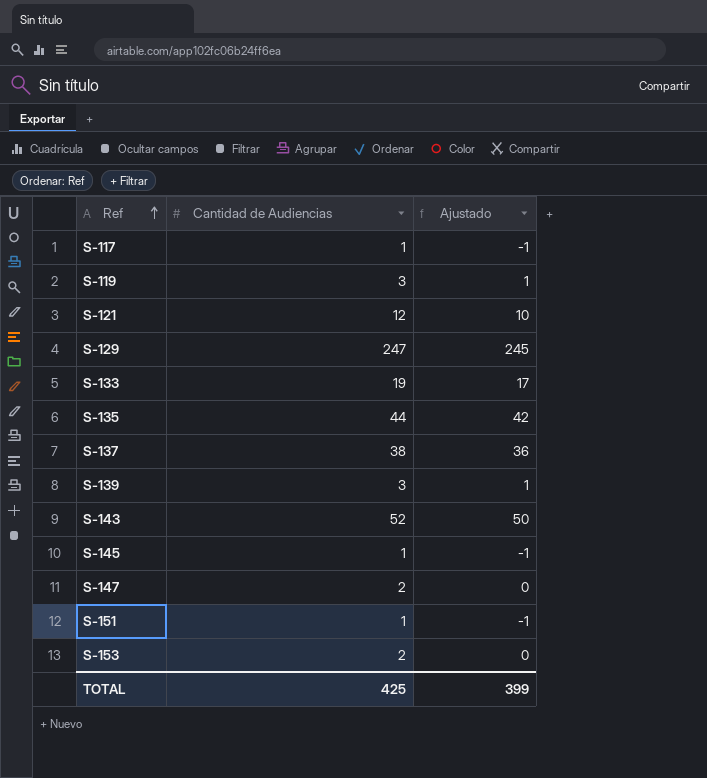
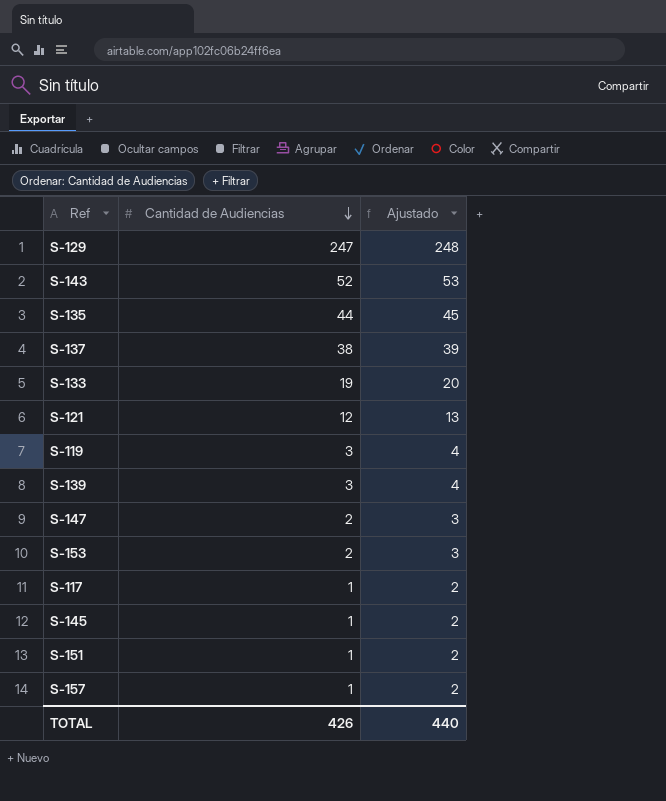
row order: Ref ascending -> Cantidad de Audiencias descending
column Ajustado | formula: [Cantidad de Audiencias] - 2 -> [Cantidad de Audiencias] + 1
row S-157: none -> 1 | 2
TOTAL | Cantidad de Audiencias: 425 -> 426
TOTAL | Ajustado: 399 -> 440

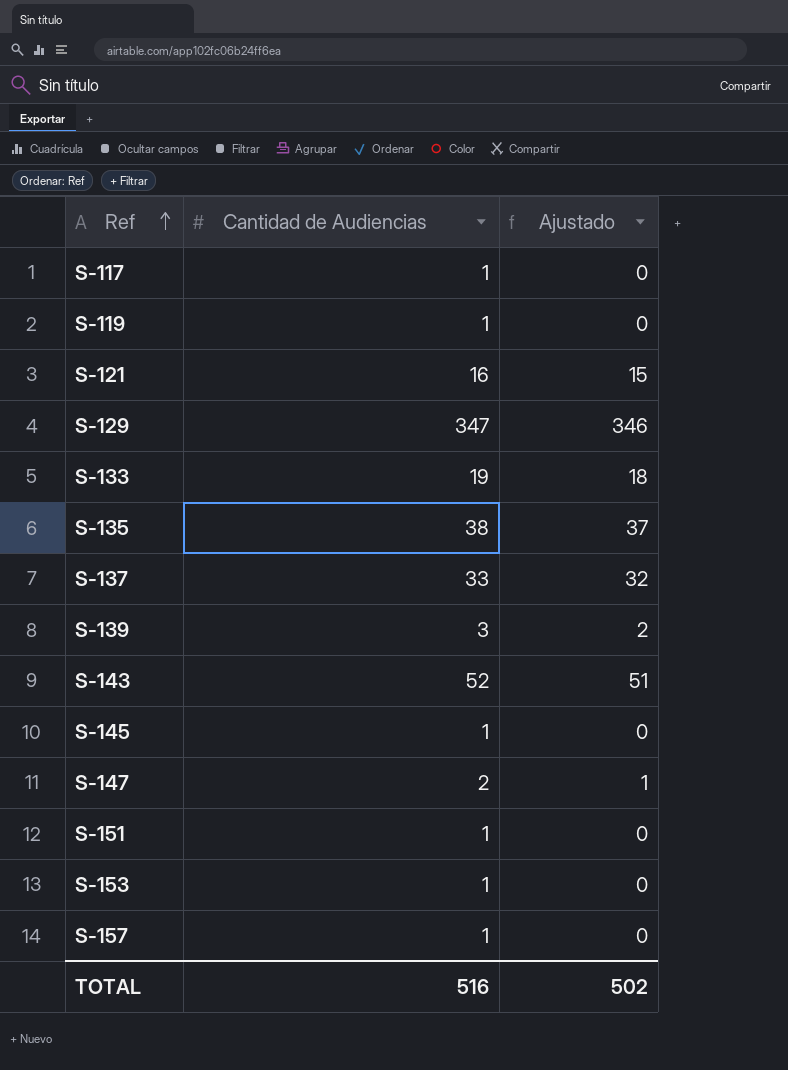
row order: Cantidad de Audiencias descending -> Ref ascending
column Ajustado | formula: [Cantidad de Audiencias] + 1 -> [Cantidad de Audiencias] - 1
S-119 | Cantidad de Audiencias: 3 -> 1
S-121 | Cantidad de Audiencias: 12 -> 16
S-129 | Cantidad de Audiencias: 247 -> 347
S-135 | Cantidad de Audiencias: 44 -> 38
S-137 | Cantidad de Audiencias: 38 -> 33
S-153 | Cantidad de Audiencias: 2 -> 1
TOTAL | Cantidad de Audiencias: 426 -> 516
TOTAL | Ajustado: 440 -> 502

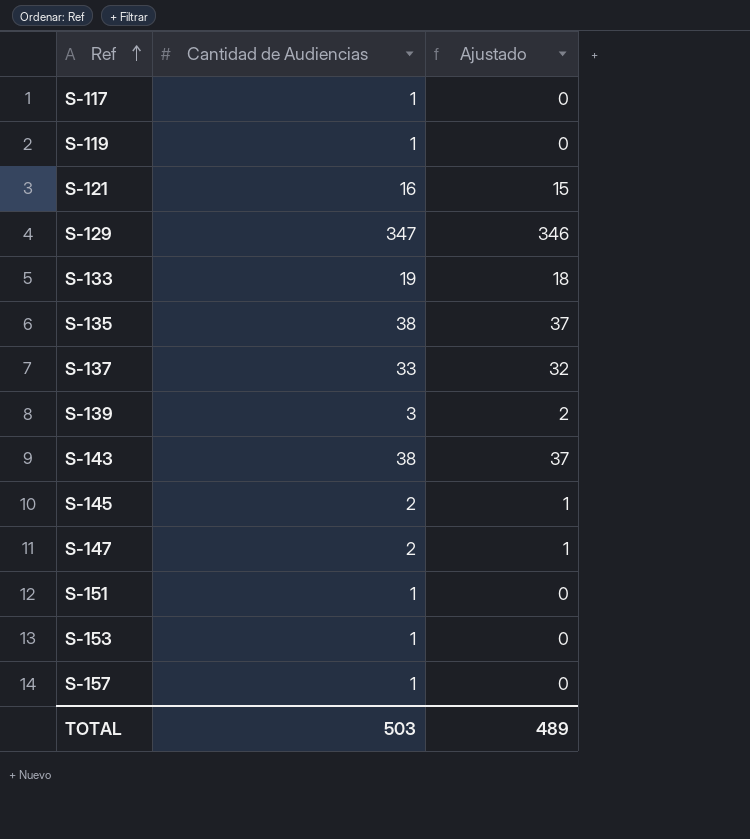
S-143 | Cantidad de Audiencias: 52 -> 38
S-143 | Ajustado: 51 -> 37
S-145 | Cantidad de Audiencias: 1 -> 2
S-145 | Ajustado: 0 -> 1
TOTAL | Cantidad de Audiencias: 516 -> 503
TOTAL | Ajustado: 502 -> 489

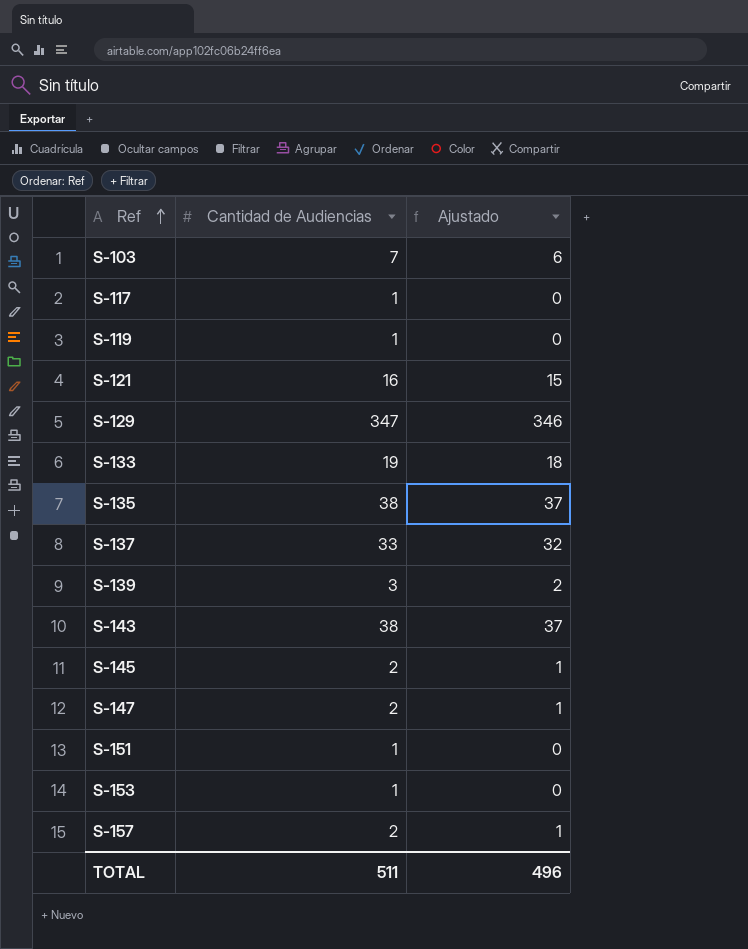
row S-103: none -> 7 | 6
S-157 | Cantidad de Audiencias: 1 -> 2
S-157 | Ajustado: 0 -> 1
TOTAL | Cantidad de Audiencias: 503 -> 511
TOTAL | Ajustado: 489 -> 496

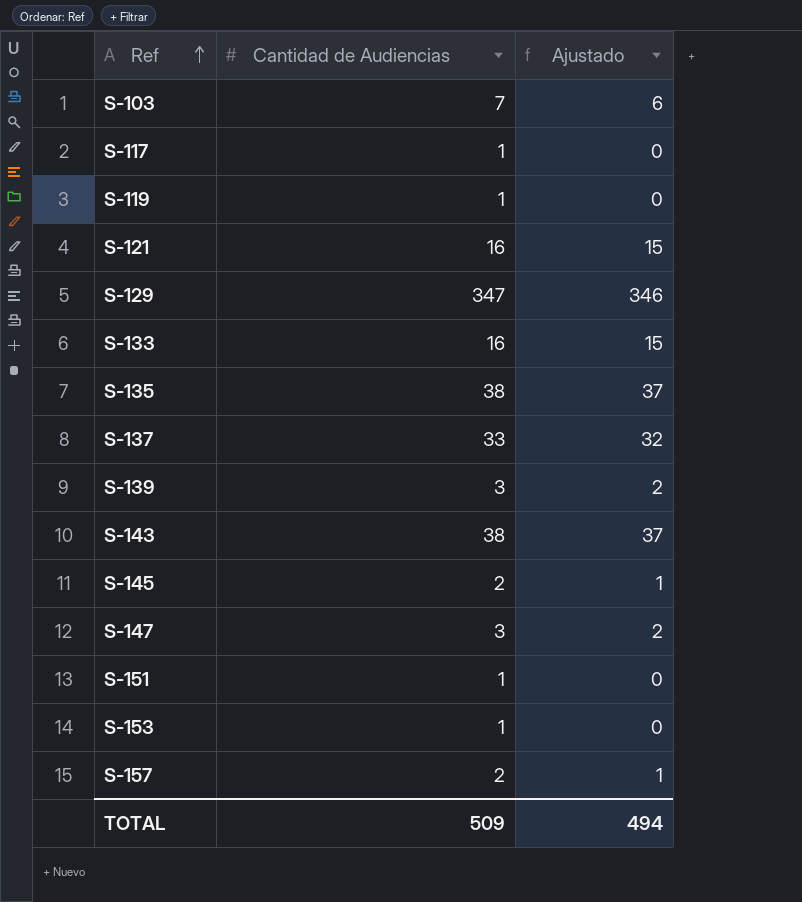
S-133 | Cantidad de Audiencias: 19 -> 16
S-133 | Ajustado: 18 -> 15
S-147 | Cantidad de Audiencias: 2 -> 3
S-147 | Ajustado: 1 -> 2
TOTAL | Cantidad de Audiencias: 511 -> 509
TOTAL | Ajustado: 496 -> 494

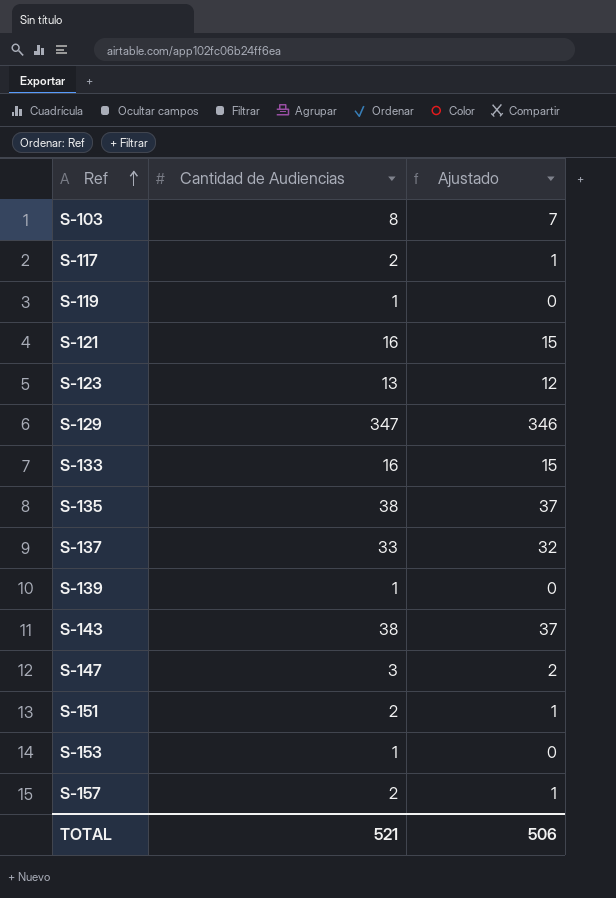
row S-145: 2 | 1 -> none
S-103 | Cantidad de Audiencias: 7 -> 8
S-103 | Ajustado: 6 -> 7
S-117 | Cantidad de Audiencias: 1 -> 2
S-117 | Ajustado: 0 -> 1
row S-123: none -> 13 | 12
S-139 | Cantidad de Audiencias: 3 -> 1
S-139 | Ajustado: 2 -> 0
S-151 | Cantidad de Audiencias: 1 -> 2
S-151 | Ajustado: 0 -> 1
TOTAL | Cantidad de Audiencias: 509 -> 521
TOTAL | Ajustado: 494 -> 506

